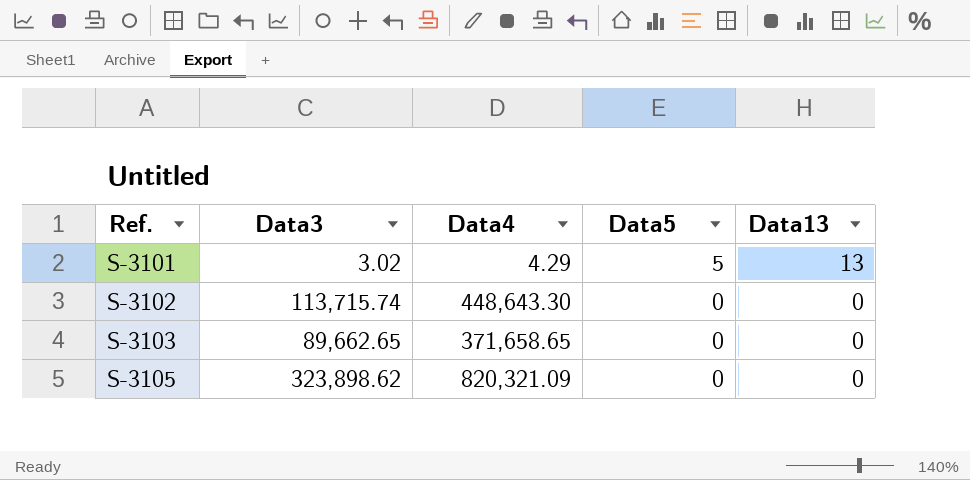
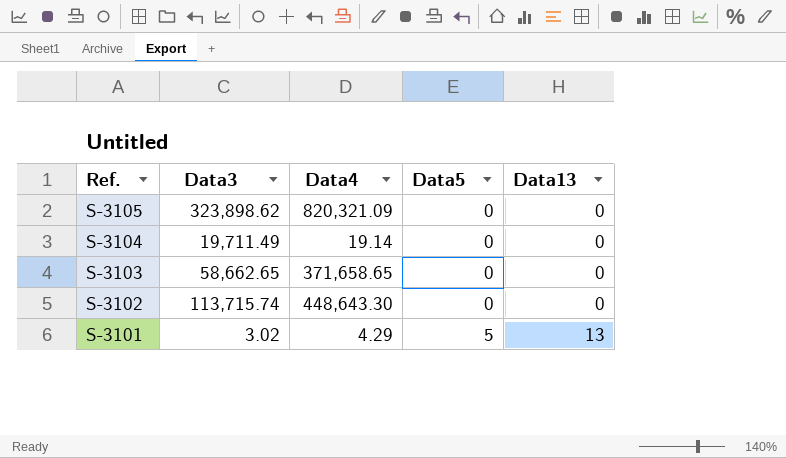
row order: Ref. ascending -> Ref. descending
row S-3104: none -> 19,711.49 | 19.14 | 0 | 0
S-3103 | Data3: 89,662.65 -> 58,662.65

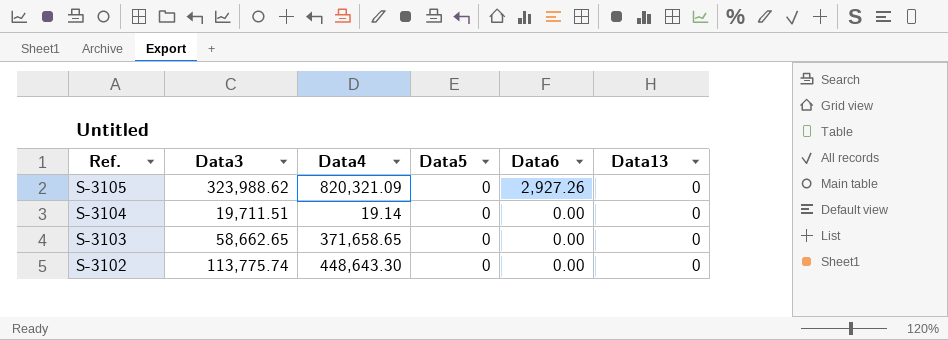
column Data6 | position: none -> 5
row S-3101: 3.02 | 4.29 | 5 | 13 -> none
S-3105 | Data3: 323,898.62 -> 323,988.62
S-3104 | Data3: 19,711.49 -> 19,711.51
S-3102 | Data3: 113,715.74 -> 113,775.74

